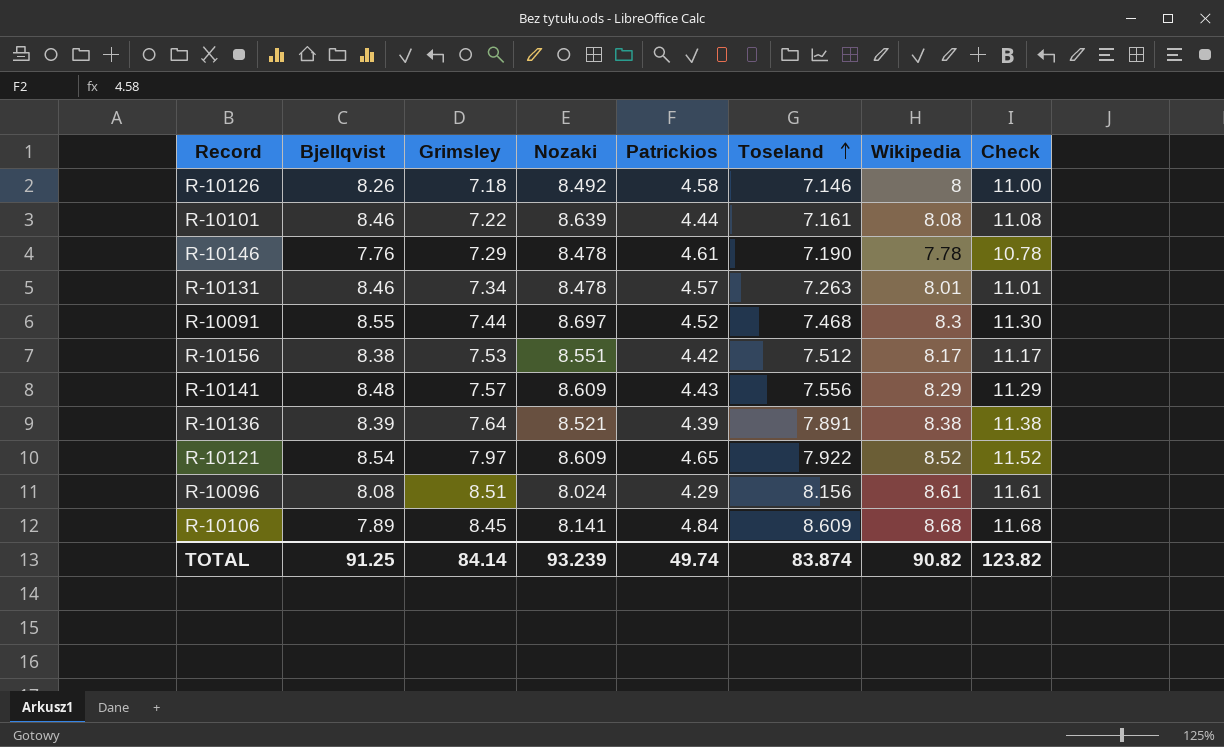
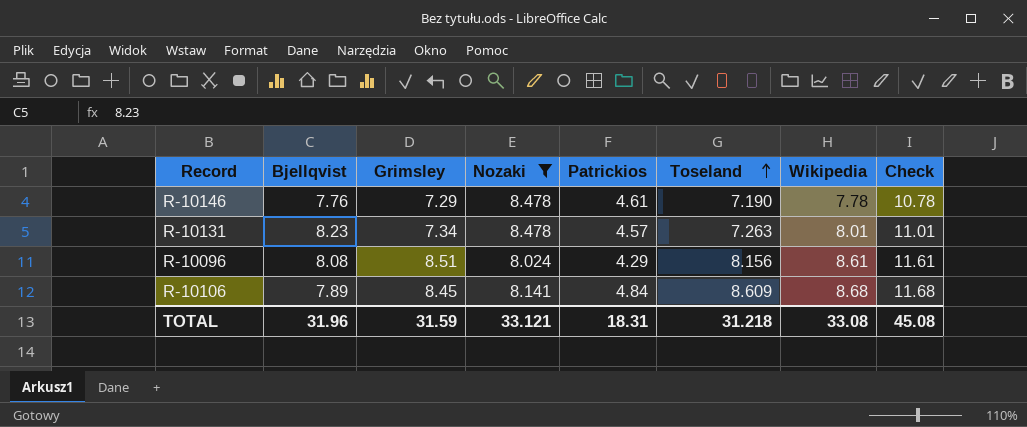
filter: none -> Nozaki <= 8.478
R-10131 | Bjellqvist: 8.46 -> 8.23
TOTAL | Bjellqvist: 91.25 -> 31.96
TOTAL | Grimsley: 84.14 -> 31.59
TOTAL | Nozaki: 93.239 -> 33.121
TOTAL | Patrickios: 49.74 -> 18.31
TOTAL | Toseland: 83.874 -> 31.218
TOTAL | Wikipedia: 90.82 -> 33.08
TOTAL | Check: 123.82 -> 45.08

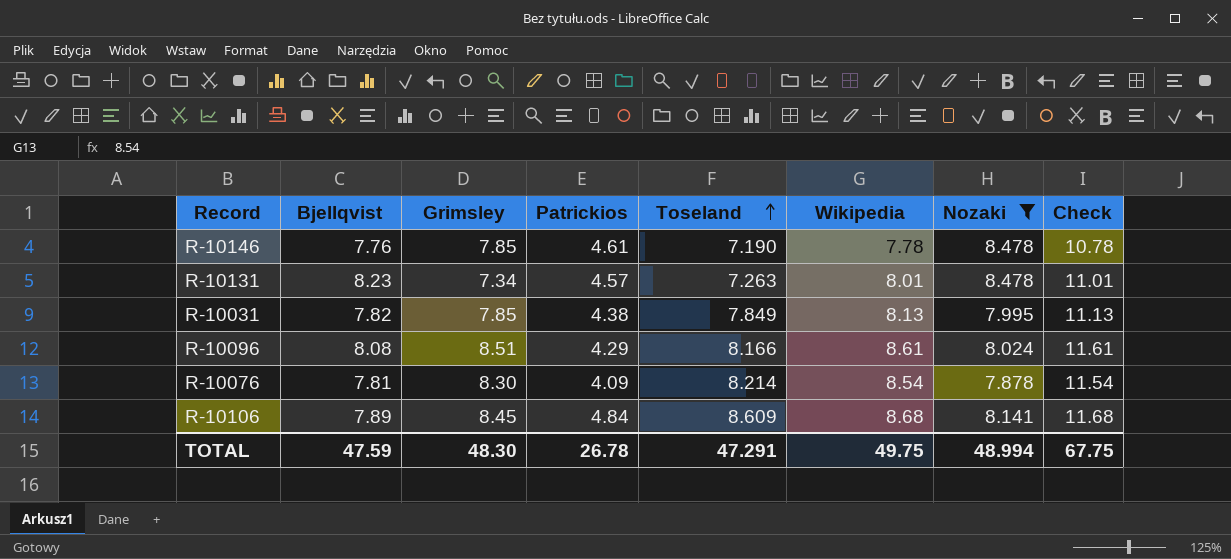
column Nozaki | position: 4 -> 7
R-10146 | Grimsley: 7.29 -> 7.85
row R-10031: none -> 7.82 | 7.85 | 4.38 | 7.849 | 8.13 | 7.995 | 11.13
R-10096 | Toseland: 8.156 -> 8.166
row R-10076: none -> 7.81 | 8.30 | 4.09 | 8.214 | 8.54 | 7.878 | 11.54
TOTAL | Bjellqvist: 31.96 -> 47.59
TOTAL | Grimsley: 31.59 -> 48.30
TOTAL | Patrickios: 18.31 -> 26.78
TOTAL | Toseland: 31.218 -> 47.291
TOTAL | Wikipedia: 33.08 -> 49.75
TOTAL | Nozaki: 33.121 -> 48.994
TOTAL | Check: 45.08 -> 67.75

